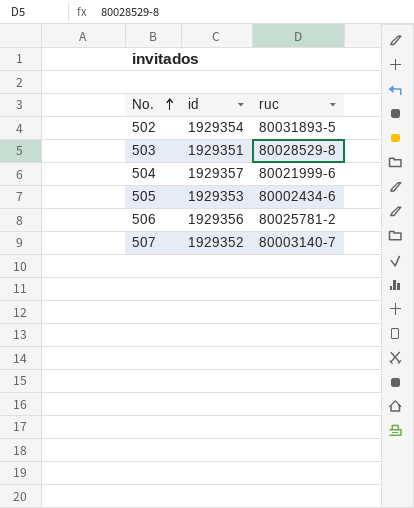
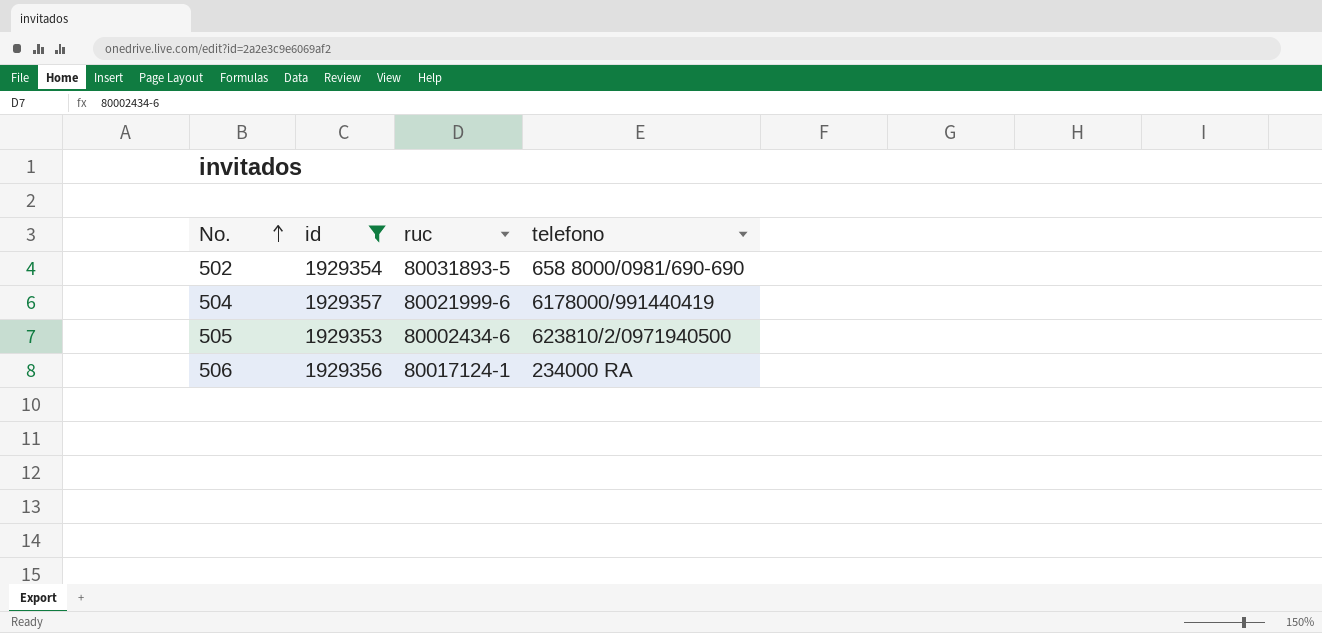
filter: none -> id >= 1929353
column telefono | position: none -> 4
506 | ruc: 80025781-2 -> 80017124-1

